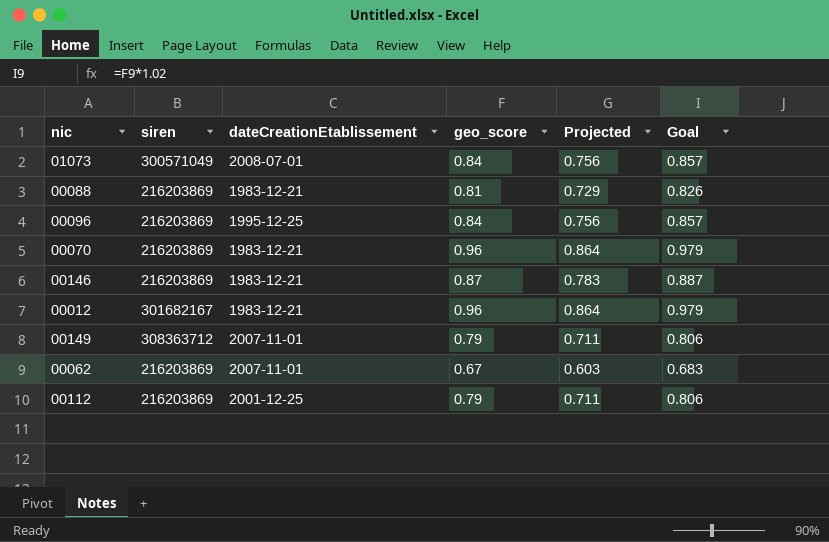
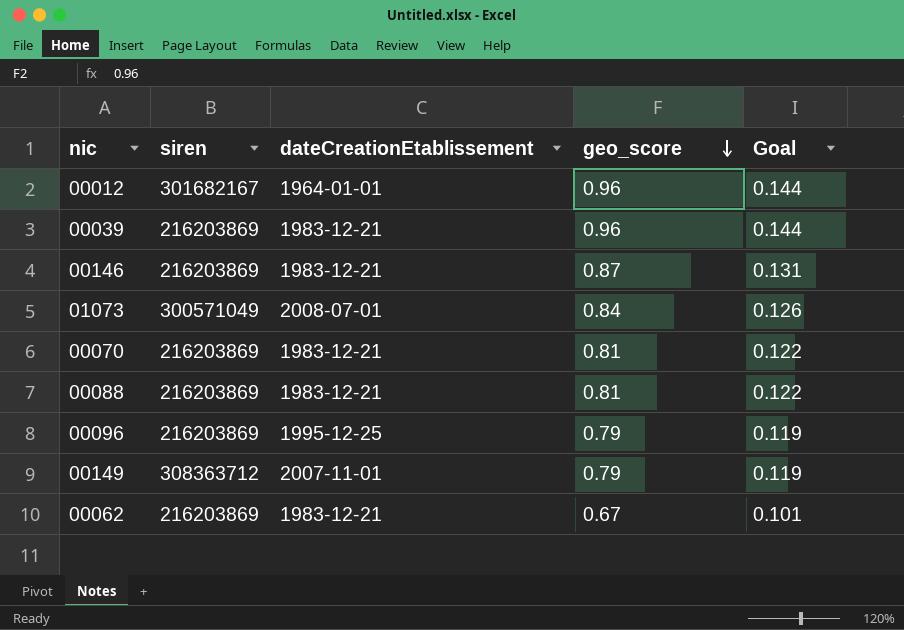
row order: none -> geo_score descending
column Projected | formula: [geo_score] * 0.9 -> none
column Goal | formula: [geo_score] * 1.02 -> [geo_score] * 0.15
row 00112: 216203869 | 2001-12-25 | 0.79 | 0.711 | 0.806 -> none
00012 | dateCreationEtablissement: 1983-12-21 -> 1964-01-01
row 00039: none -> 216203869 | 1983-12-21 | 0.96 | 0.144
00070 | geo_score: 0.96 -> 0.81
00096 | geo_score: 0.84 -> 0.79
00062 | dateCreationEtablissement: 2007-11-01 -> 1983-12-21

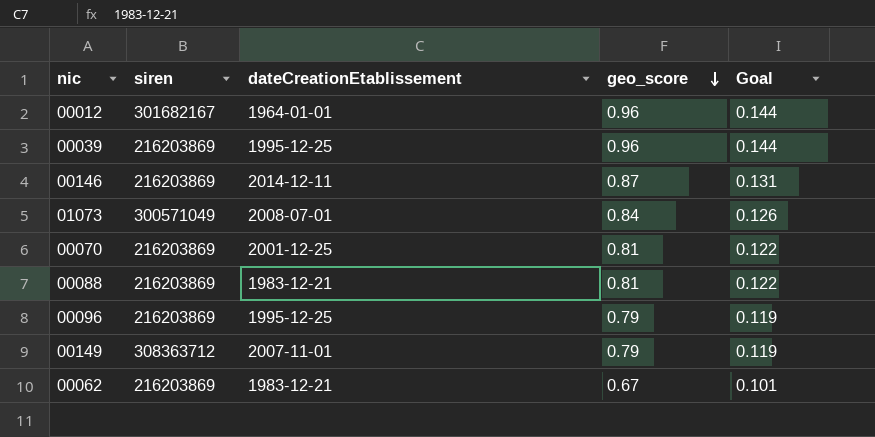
00039 | dateCreationEtablissement: 1983-12-21 -> 1995-12-25
00146 | dateCreationEtablissement: 1983-12-21 -> 2014-12-11
00070 | dateCreationEtablissement: 1983-12-21 -> 2001-12-25

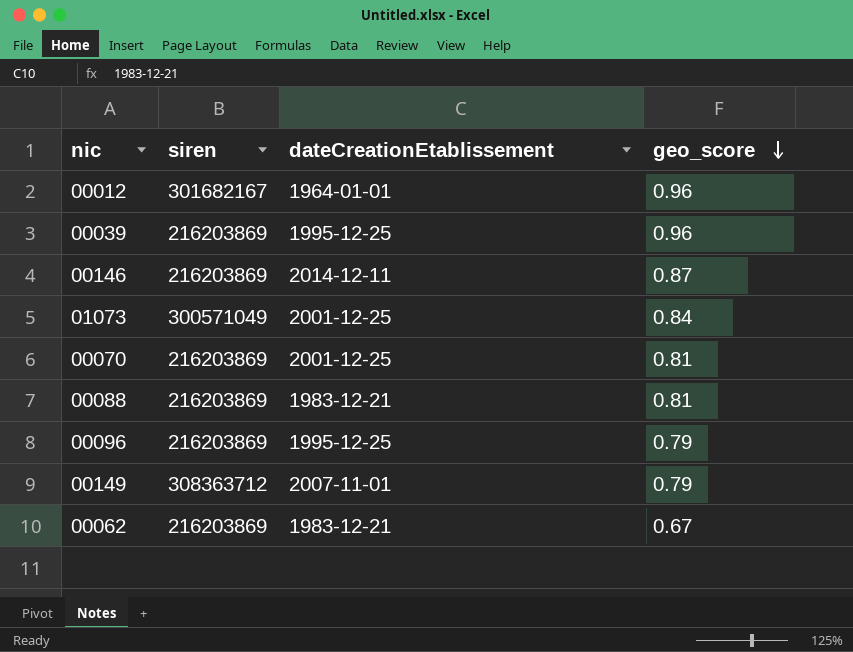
column Goal | formula: [geo_score] * 0.15 -> none
01073 | dateCreationEtablissement: 2008-07-01 -> 2001-12-25

